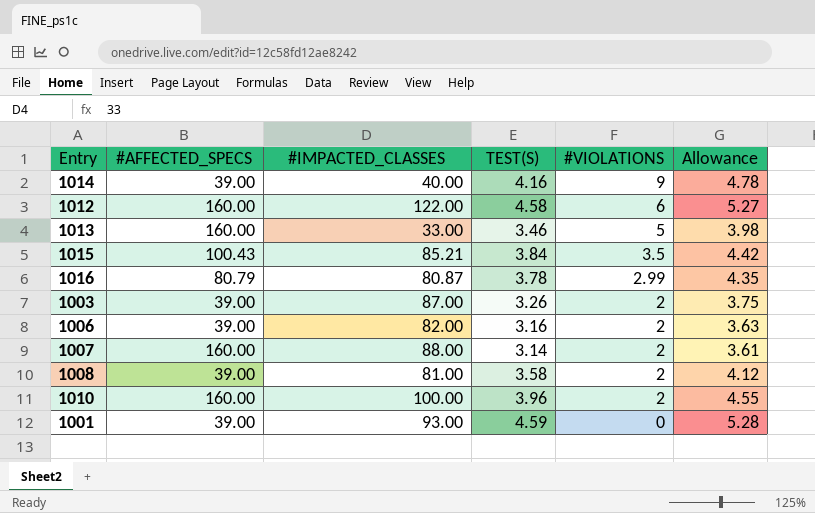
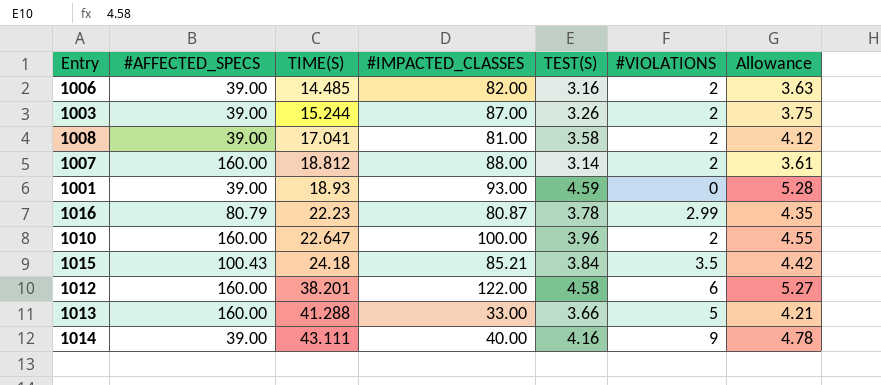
row order: #VIOLATIONS descending -> TIME(S) ascending
column TIME(S) | position: none -> 3
1013 | TEST(S): 3.46 -> 3.66
1013 | Allowance: 3.98 -> 4.21

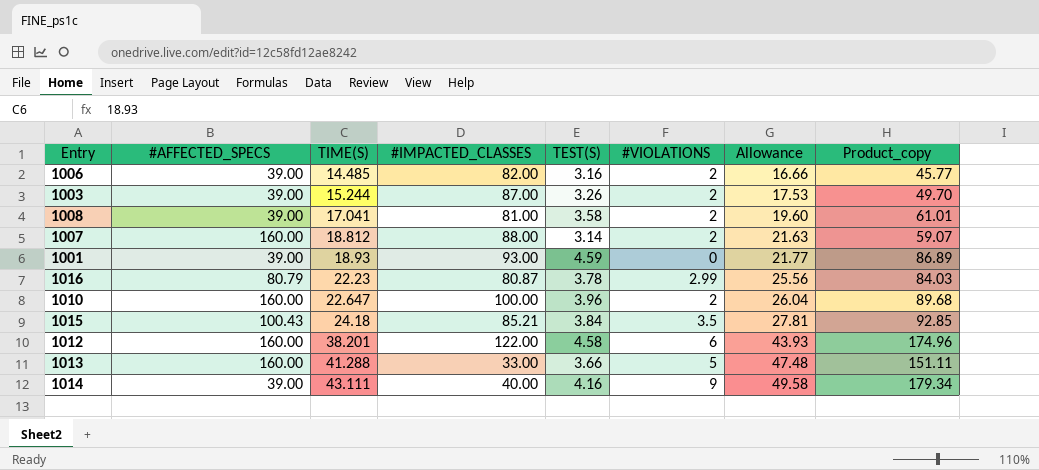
column Allowance | formula: [TEST(S)] * 1.15 -> [TIME(S)] * 1.15
column Product_copy | formula: none -> [TIME(S)] * [TEST(S)]

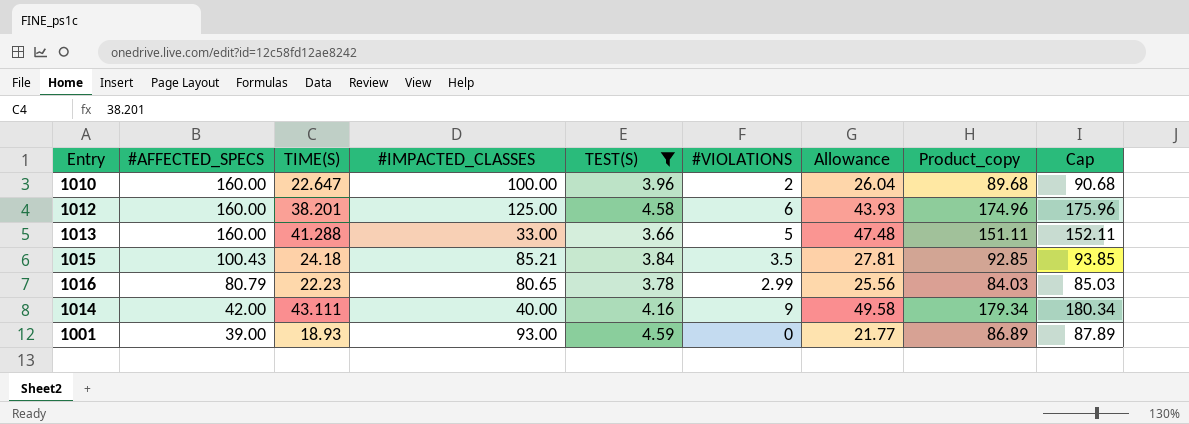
filter: none -> TEST(S) >= 3.66
row order: TIME(S) ascending -> #AFFECTED_SPECS descending
column Cap | formula: none -> [Product_copy] + 1
1012 | #IMPACTED_CLASSES: 122.00 -> 125.00
1016 | #IMPACTED_CLASSES: 80.87 -> 80.65
1014 | #AFFECTED_SPECS: 39.00 -> 42.00

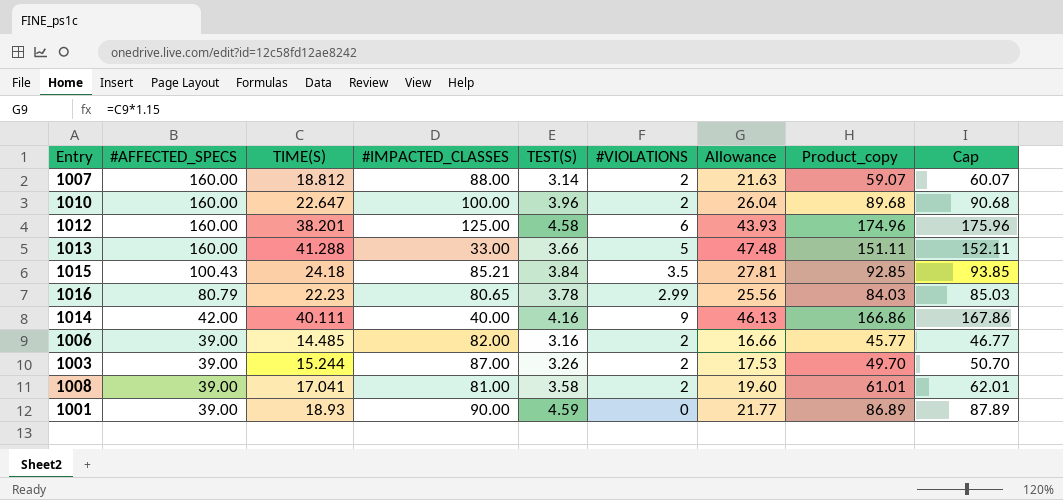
filter: TEST(S) >= 3.66 -> none
1014 | TIME(S): 43.111 -> 40.111
1014 | Allowance: 49.58 -> 46.13
1014 | Product_copy: 179.34 -> 166.86
1014 | Cap: 180.34 -> 167.86
1001 | #IMPACTED_CLASSES: 93.00 -> 90.00

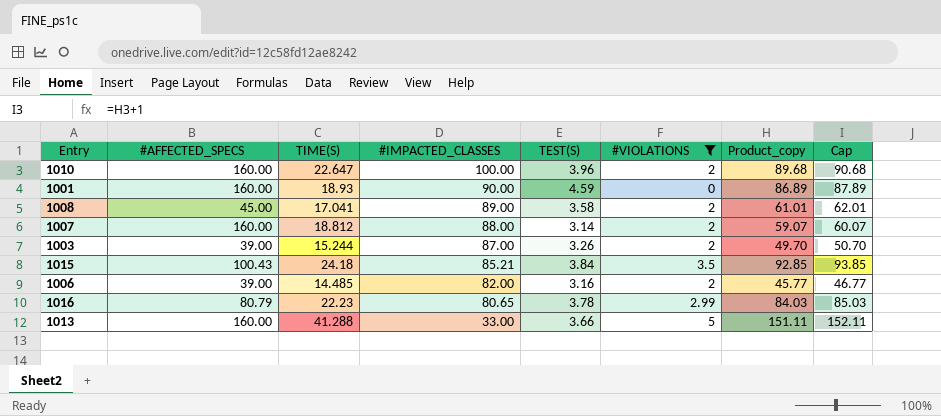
filter: none -> #VIOLATIONS <= 5
row order: #AFFECTED_SPECS descending -> #IMPACTED_CLASSES descending
column Allowance | formula: [TIME(S)] * 1.15 -> none
1001 | #AFFECTED_SPECS: 39.00 -> 160.00
1008 | #AFFECTED_SPECS: 39.00 -> 45.00
1008 | #IMPACTED_CLASSES: 81.00 -> 89.00

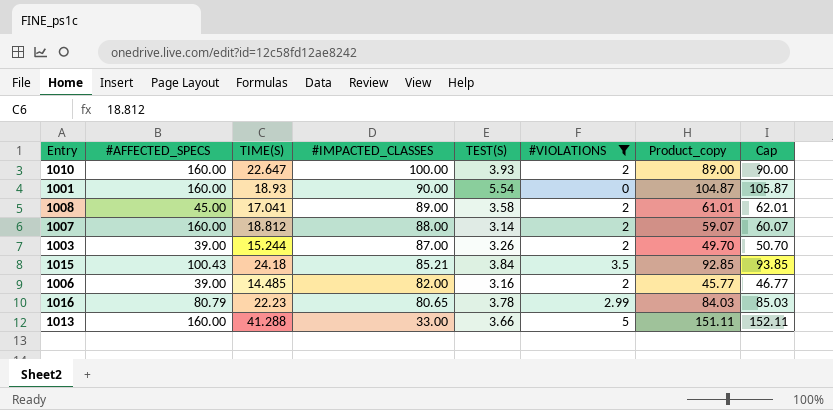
1010 | TEST(S): 3.96 -> 3.93
1010 | Product_copy: 89.68 -> 89.00
1010 | Cap: 90.68 -> 90.00
1001 | TEST(S): 4.59 -> 5.54
1001 | Product_copy: 86.89 -> 104.87
1001 | Cap: 87.89 -> 105.87

